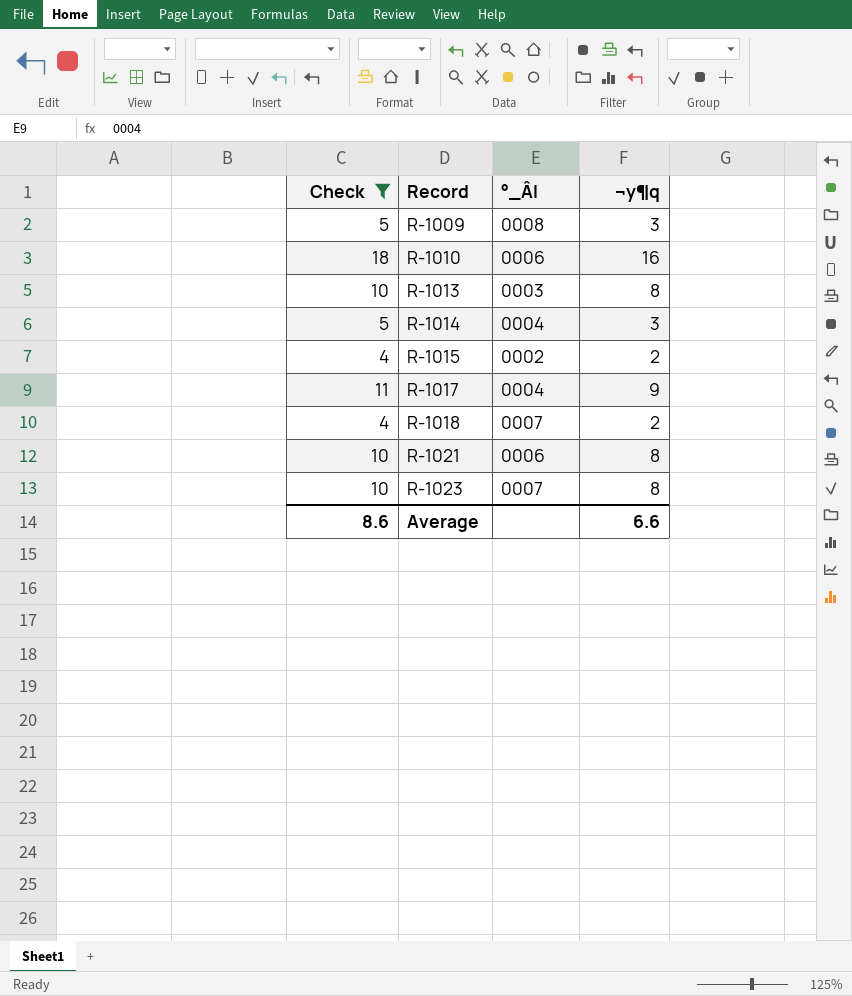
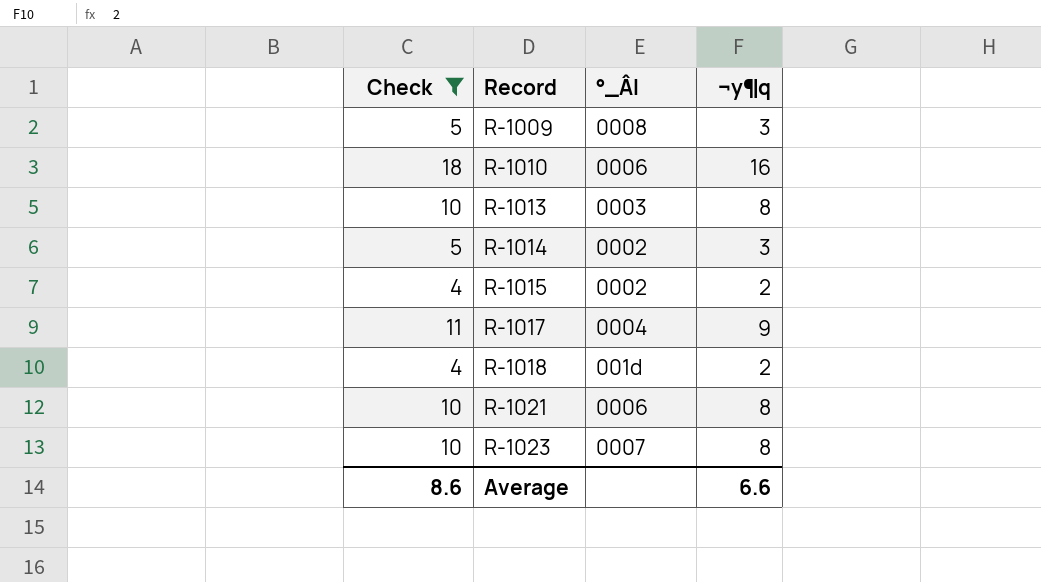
R-1014 | °_ÂI: 0004 -> 0002
R-1018 | °_ÂI: 0007 -> 001d

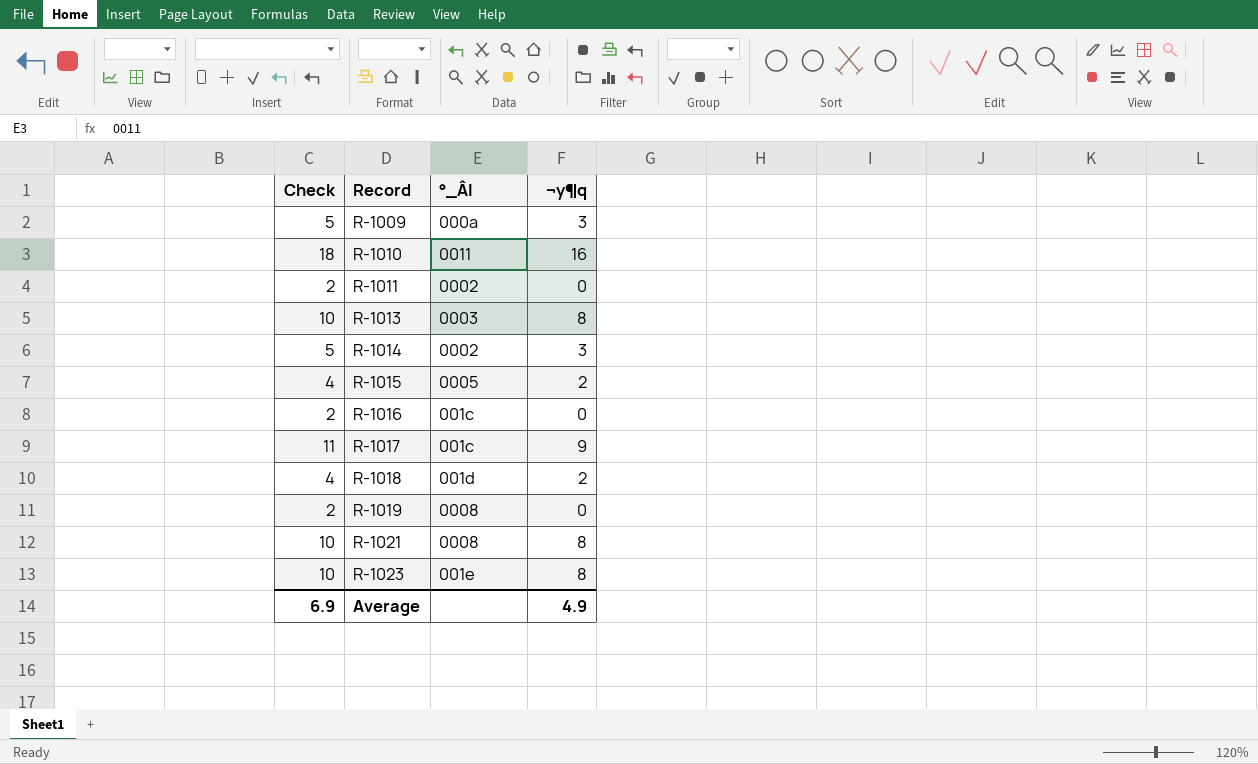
filter: Check != 2 -> none
R-1009 | °_ÂI: 0008 -> 000a
R-1010 | °_ÂI: 0006 -> 0011
R-1015 | °_ÂI: 0002 -> 0005
R-1017 | °_ÂI: 0004 -> 001c
R-1021 | °_ÂI: 0006 -> 0008
R-1023 | °_ÂI: 0007 -> 001e
Average | Check: 8.6 -> 6.9
Average | ¬y¶q: 6.6 -> 4.9

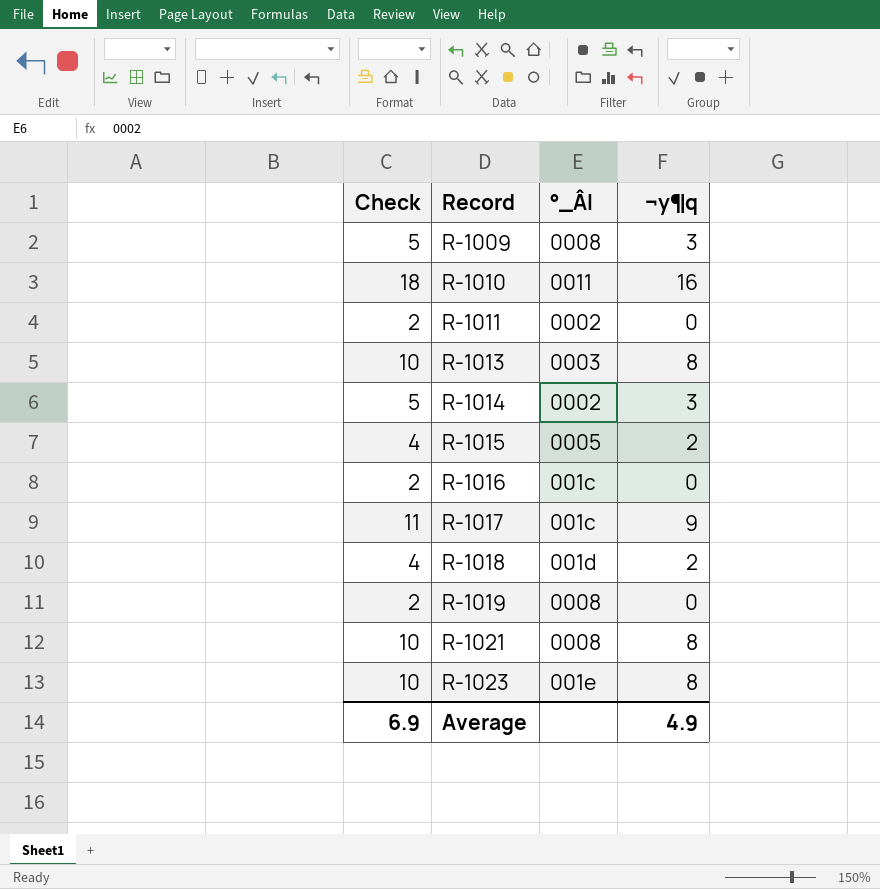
R-1009 | °_ÂI: 000a -> 0008

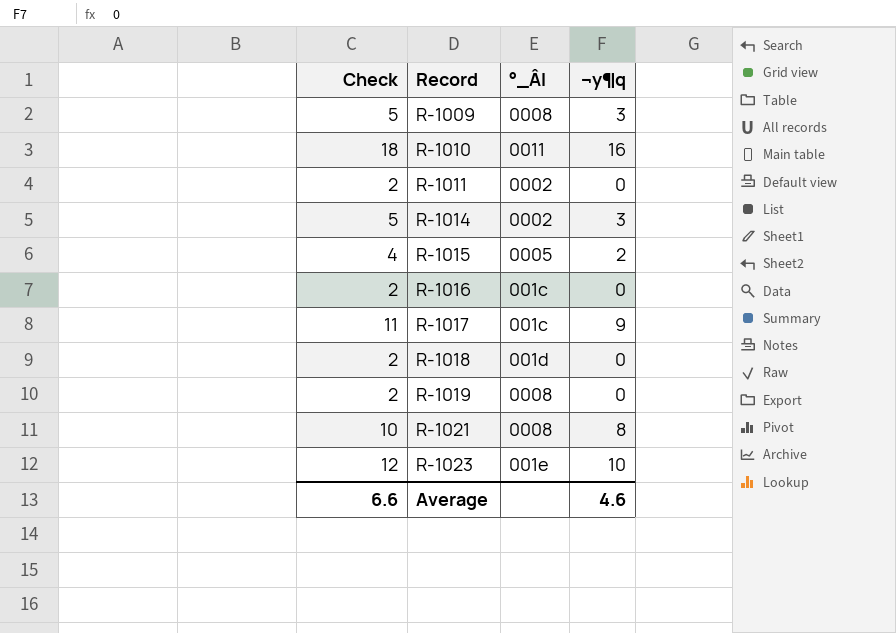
row R-1013: 10 | 0003 | 8 -> none
R-1018 | Check: 4 -> 2
R-1018 | ¬y¶q: 2 -> 0
R-1023 | Check: 10 -> 12
R-1023 | ¬y¶q: 8 -> 10
Average | Check: 6.9 -> 6.6
Average | ¬y¶q: 4.9 -> 4.6

